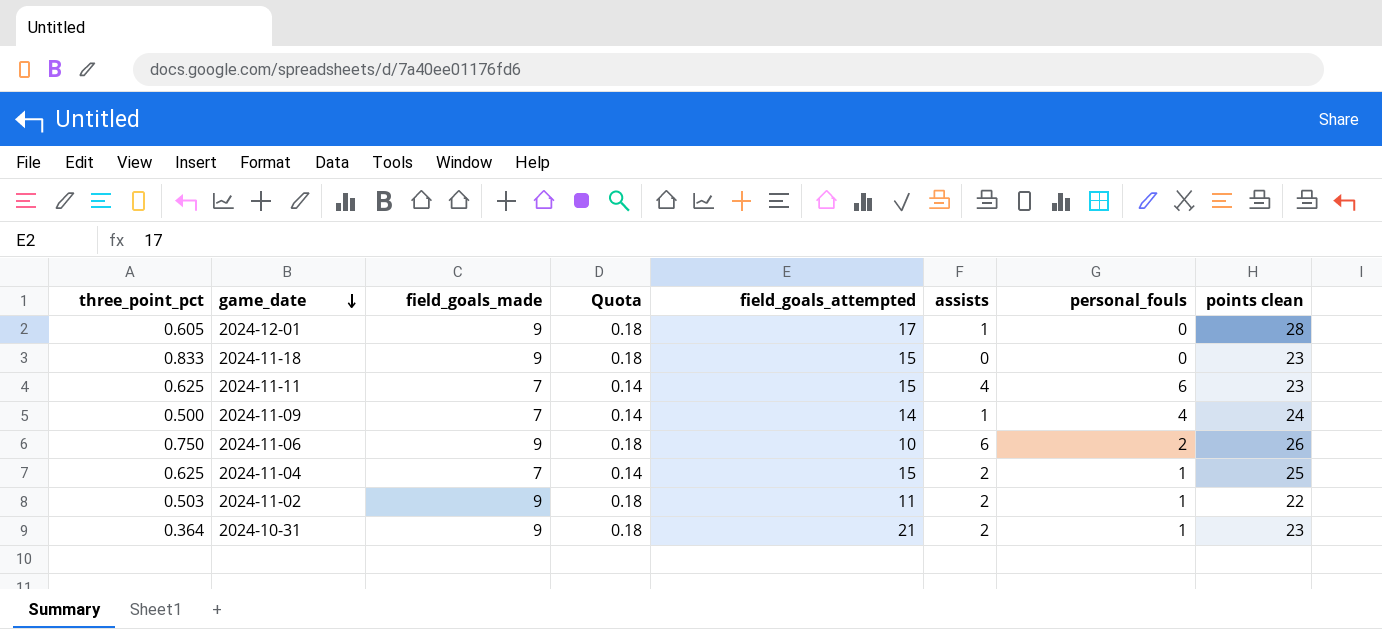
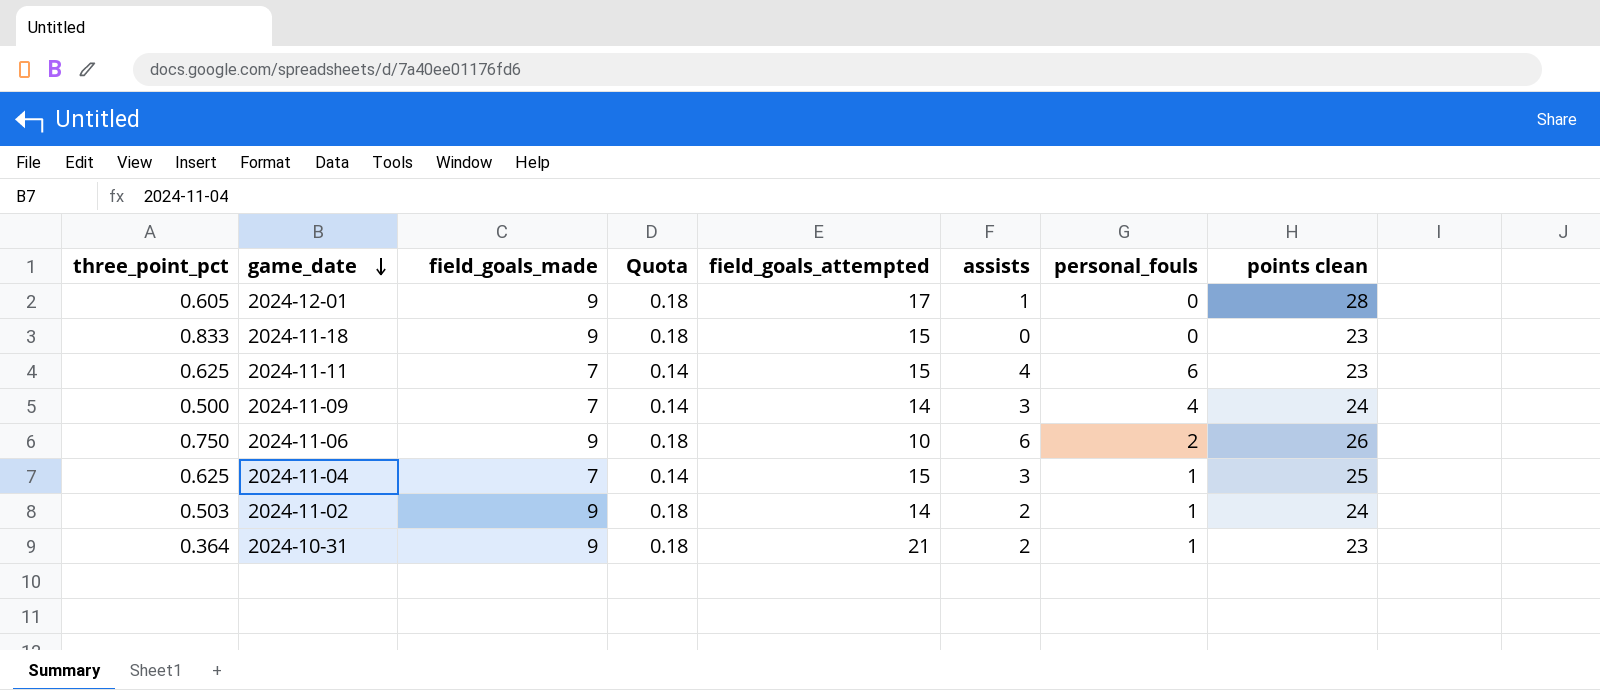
2024-11-09 | assists: 1 -> 3
2024-11-04 | assists: 2 -> 3
2024-11-02 | field_goals_attempted: 11 -> 14
2024-11-02 | points clean: 22 -> 24

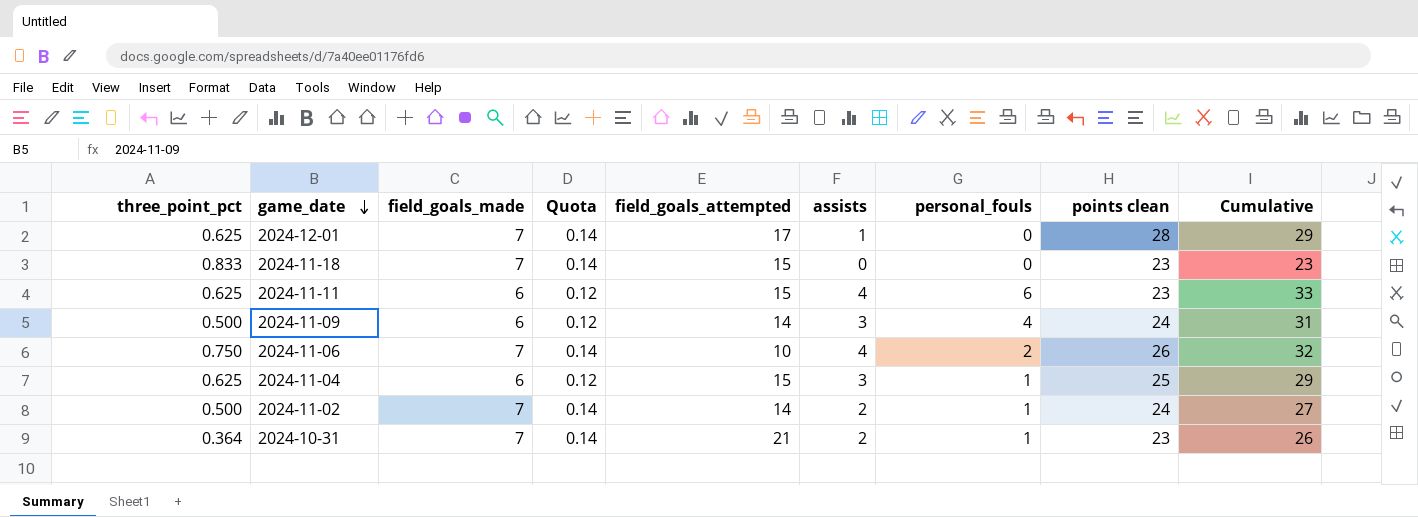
column Cumulative | formula: none -> [assists] + [personal_fouls] + [points clean]
2024-12-01 | three_point_pct: 0.605 -> 0.625
2024-12-01 | field_goals_made: 9 -> 7
2024-12-01 | Quota: 0.18 -> 0.14
2024-11-18 | field_goals_made: 9 -> 7
2024-11-18 | Quota: 0.18 -> 0.14
2024-11-11 | field_goals_made: 7 -> 6
2024-11-11 | Quota: 0.14 -> 0.12
2024-11-09 | field_goals_made: 7 -> 6
2024-11-09 | Quota: 0.14 -> 0.12
2024-11-06 | field_goals_made: 9 -> 7
2024-11-06 | Quota: 0.18 -> 0.14
2024-11-06 | assists: 6 -> 4
2024-11-04 | field_goals_made: 7 -> 6
2024-11-04 | Quota: 0.14 -> 0.12
2024-11-02 | three_point_pct: 0.503 -> 0.500
2024-11-02 | field_goals_made: 9 -> 7
2024-11-02 | Quota: 0.18 -> 0.14
2024-10-31 | field_goals_made: 9 -> 7
2024-10-31 | Quota: 0.18 -> 0.14

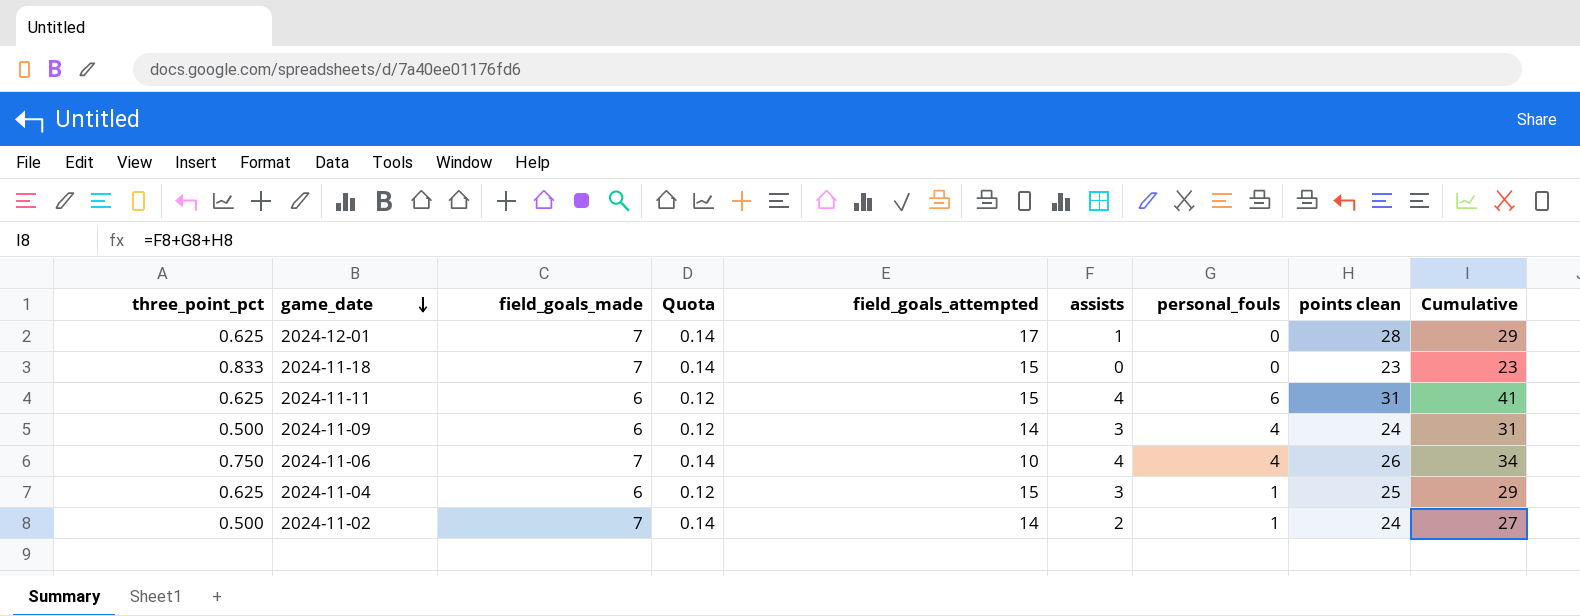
row 2024-10-31: 0.364 | 7 | 0.14 | 21 | 2 | 1 | 23 | 26 -> none
2024-11-11 | points clean: 23 -> 31
2024-11-11 | Cumulative: 33 -> 41
2024-11-06 | personal_fouls: 2 -> 4
2024-11-06 | Cumulative: 32 -> 34

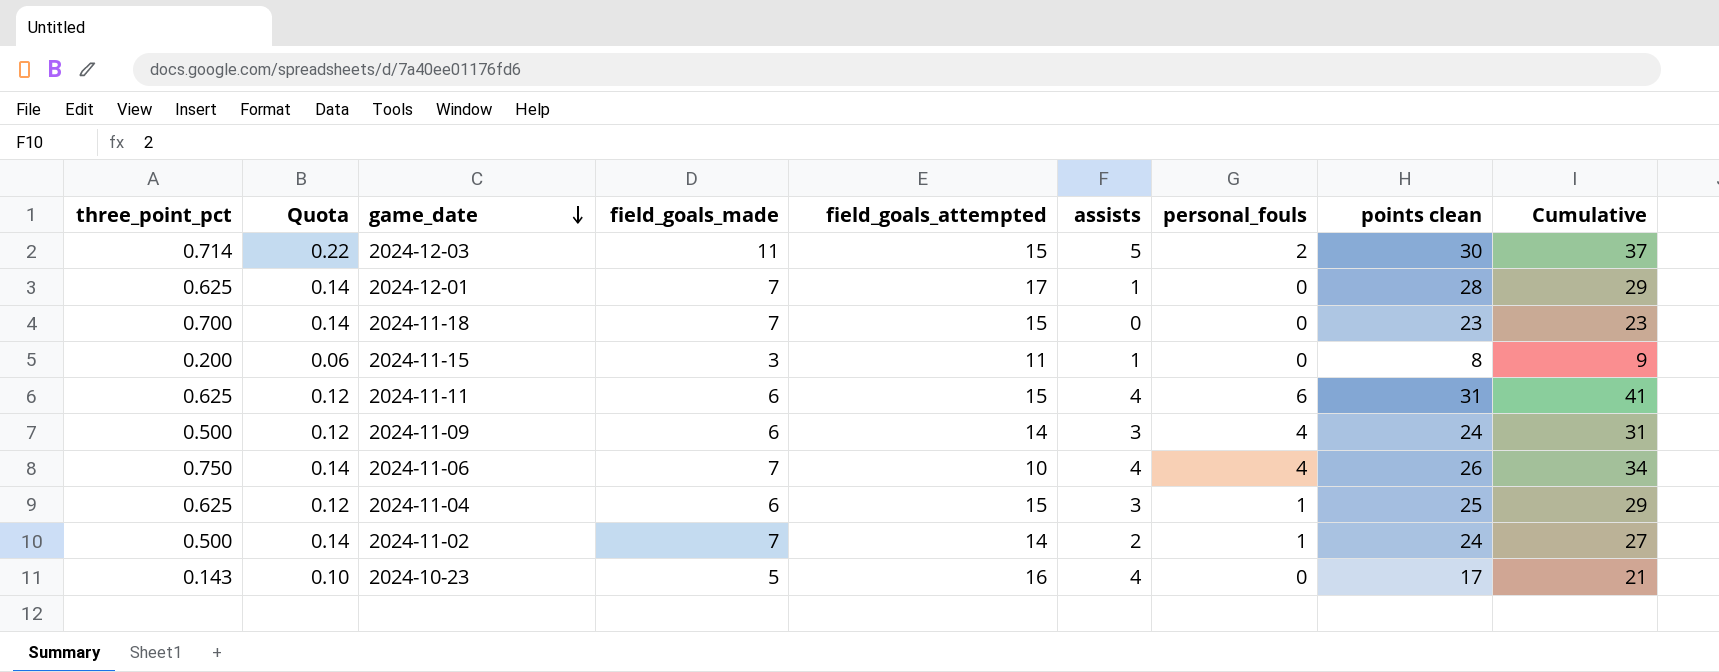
column Quota | position: 4 -> 2
row 2024-12-03: none -> 0.714 | 0.22 | 11 | 15 | 5 | 2 | 30 | 37
2024-11-18 | three_point_pct: 0.833 -> 0.700
row 2024-11-15: none -> 0.200 | 0.06 | 3 | 11 | 1 | 0 | 8 | 9
row 2024-10-23: none -> 0.143 | 0.10 | 5 | 16 | 4 | 0 | 17 | 21

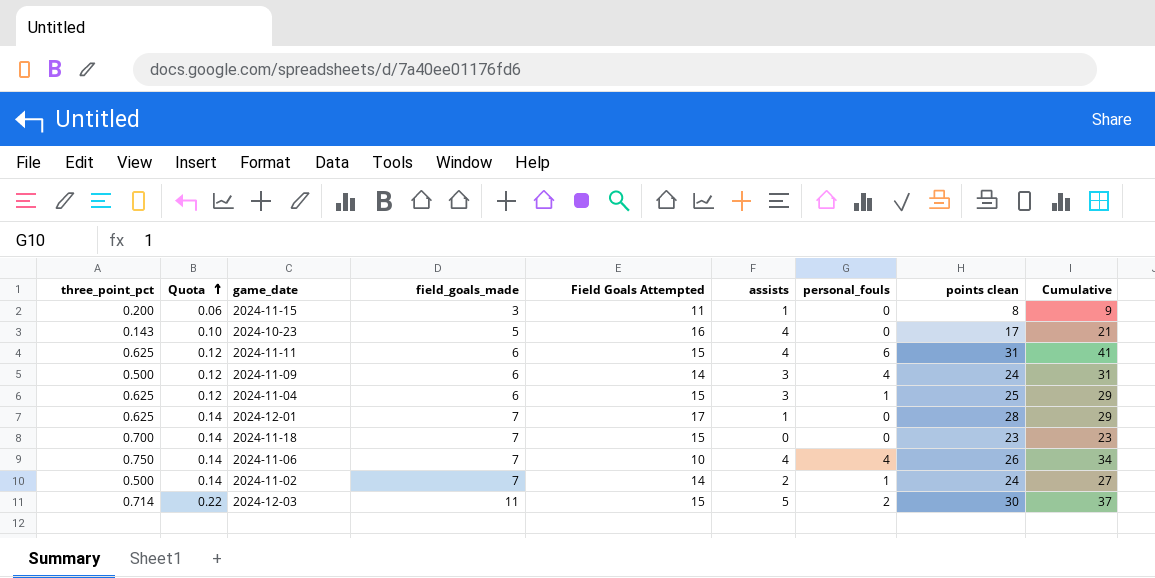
row order: game_date descending -> Quota ascending
column name: field_goals_attempted -> Field Goals Attempted

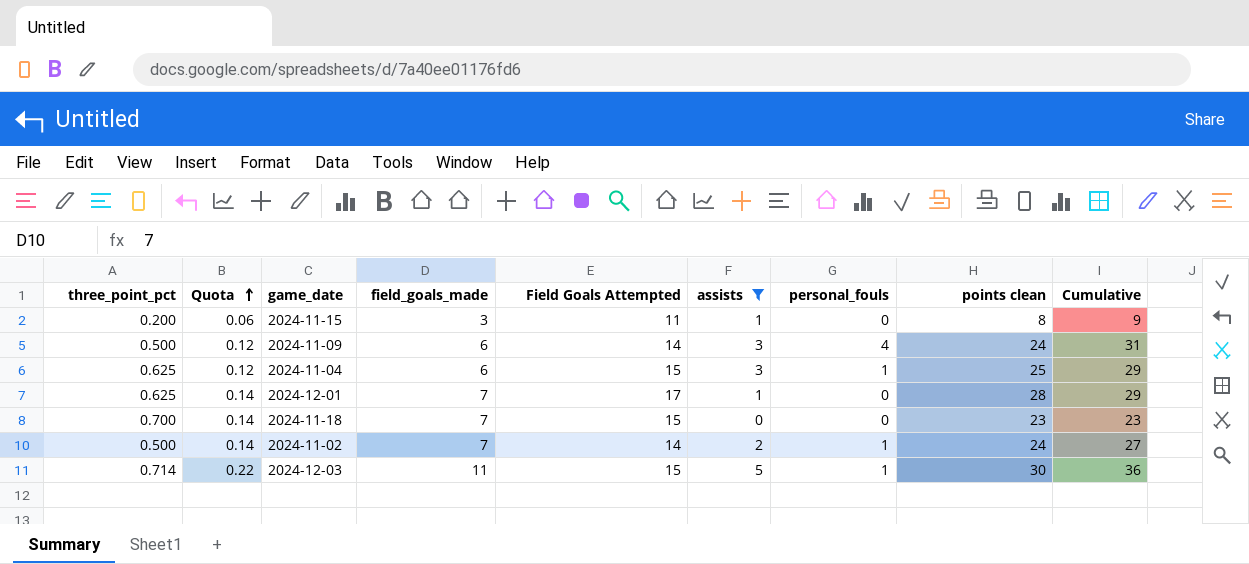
filter: none -> assists != 4
2024-12-03 | personal_fouls: 2 -> 1
2024-12-03 | Cumulative: 37 -> 36

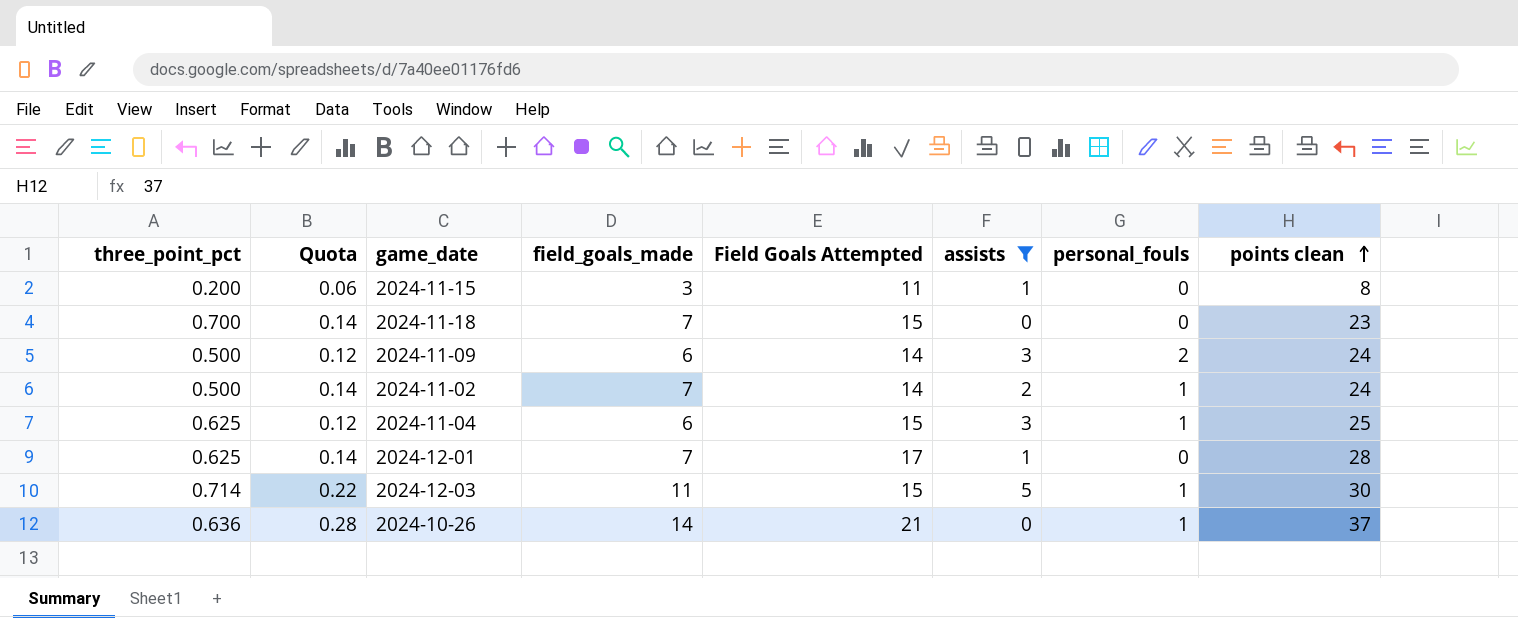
row order: Quota ascending -> points clean ascending
column Cumulative | formula: [assists] + [personal_fouls] + [points clean] -> none
2024-11-09 | personal_fouls: 4 -> 2
row 2024-10-26: none -> 0.636 | 0.28 | 14 | 21 | 0 | 1 | 37

